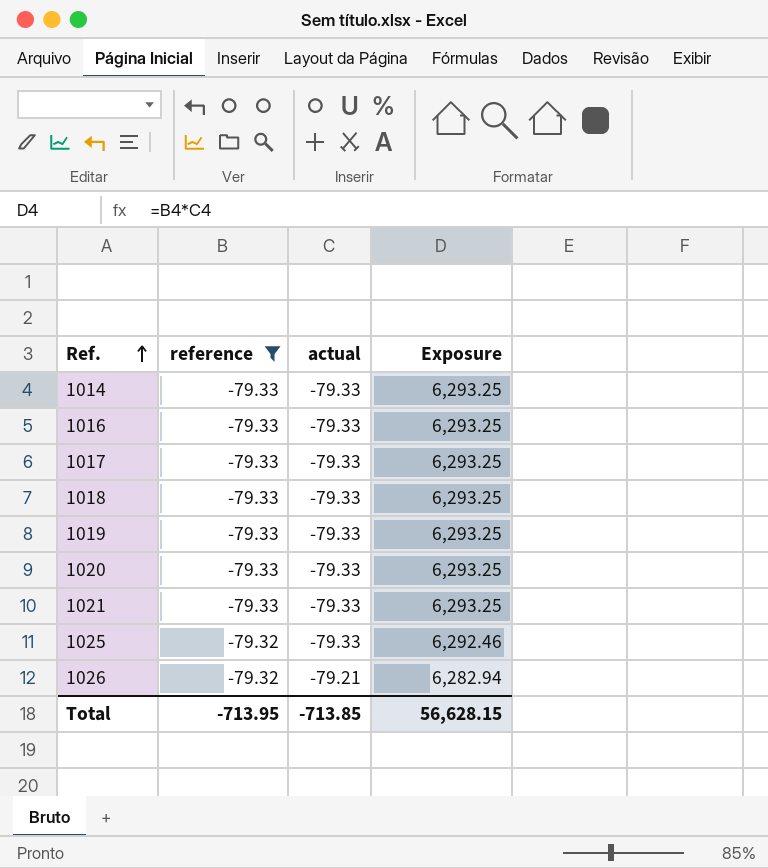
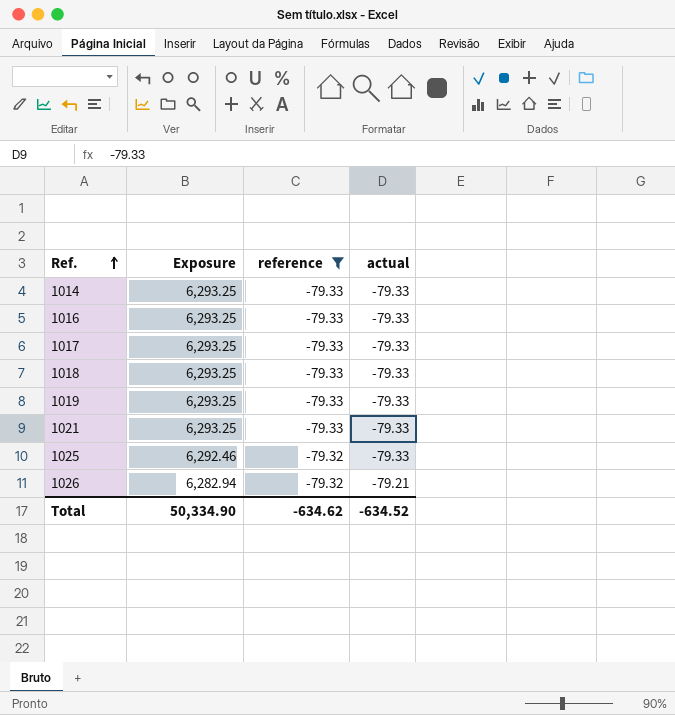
column Exposure | position: 4 -> 2
row 1020: -79.33 | -79.33 | 6,293.25 -> none
Total | Exposure: 56,628.15 -> 50,334.90
Total | reference: -713.95 -> -634.62
Total | actual: -713.85 -> -634.52

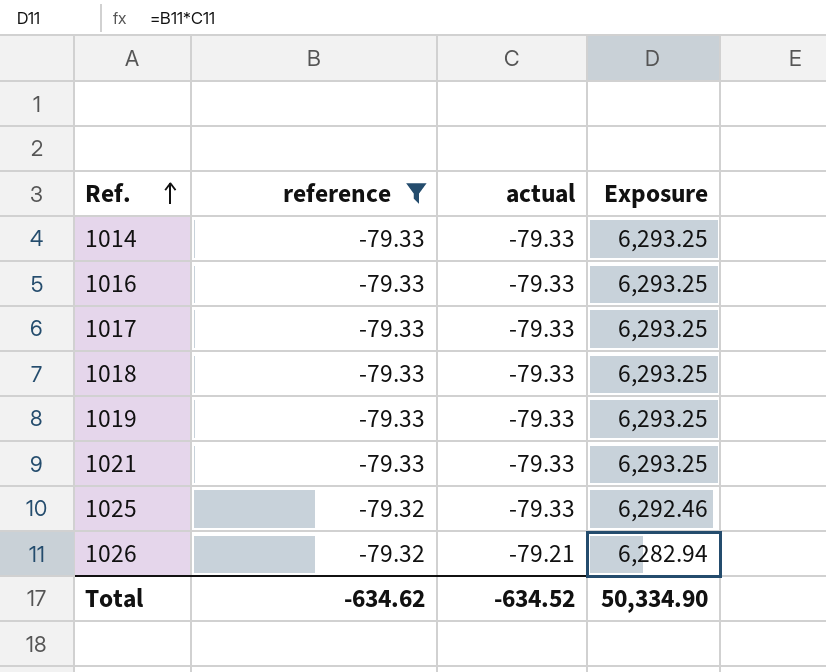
column Exposure | position: 2 -> 4

